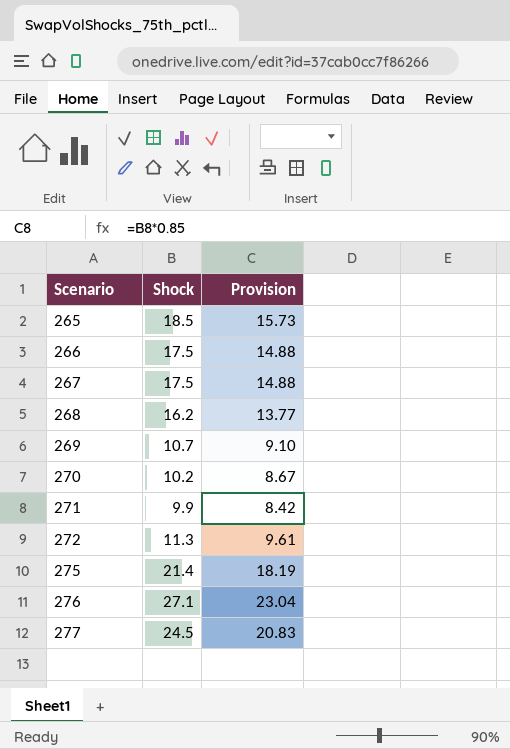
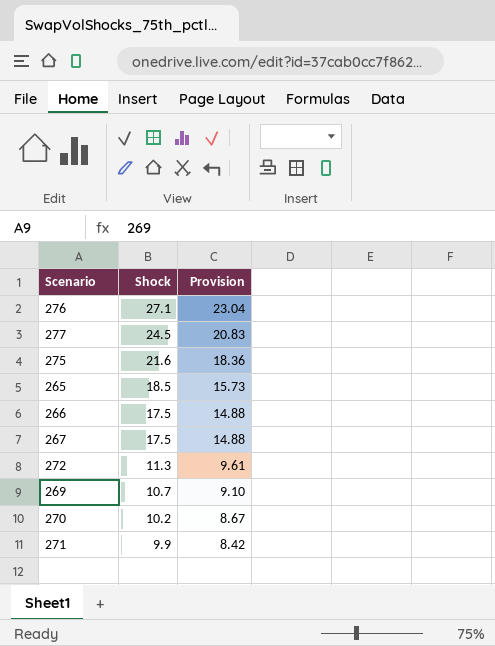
row order: Scenario ascending -> Shock descending
row 268: 16.2 | 13.77 -> none
275 | Shock: 21.4 -> 21.6
275 | Provision: 18.19 -> 18.36

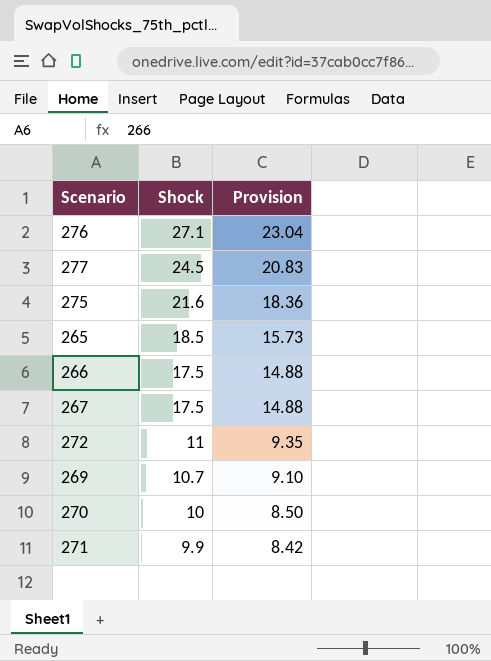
272 | Shock: 11.3 -> 11
272 | Provision: 9.61 -> 9.35
270 | Shock: 10.2 -> 10
270 | Provision: 8.67 -> 8.50

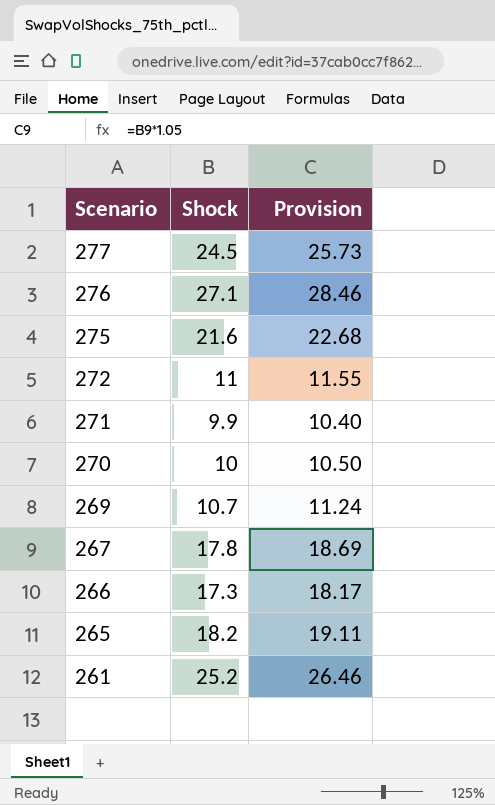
row order: Shock descending -> Scenario descending
column Provision | formula: [Shock] * 0.85 -> [Shock] * 1.05
267 | Shock: 17.5 -> 17.8
266 | Shock: 17.5 -> 17.3
265 | Shock: 18.5 -> 18.2
row 261: none -> 25.2 | 26.46

